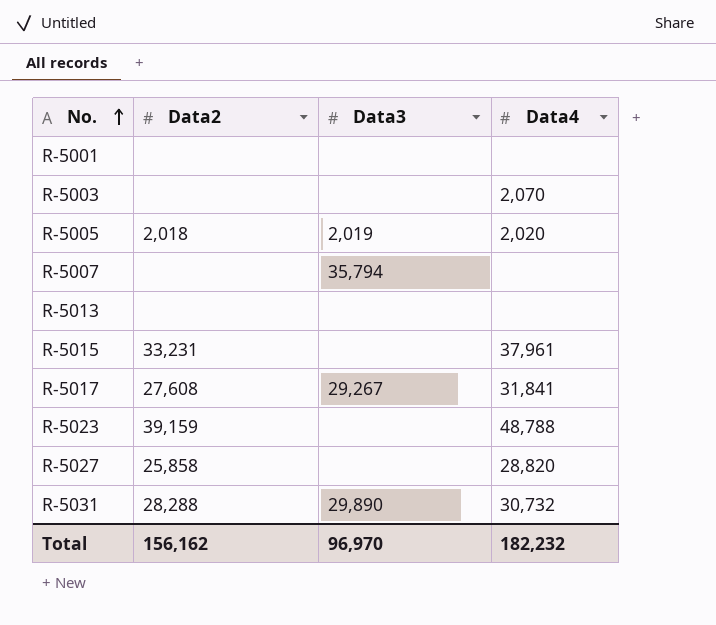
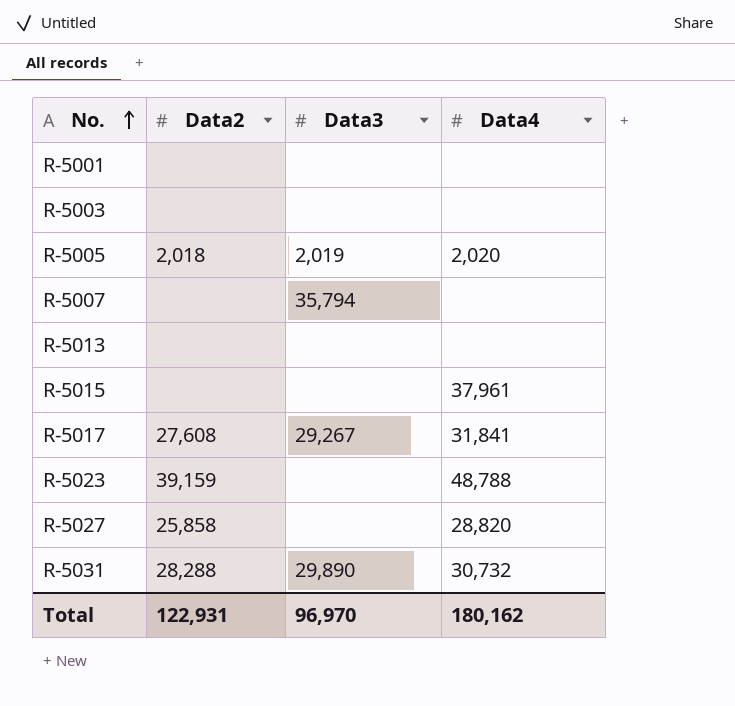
R-5003 | Data4: 2,070 -> none
R-5015 | Data2: 33,231 -> none
Total | Data2: 156,162 -> 122,931
Total | Data4: 182,232 -> 180,162

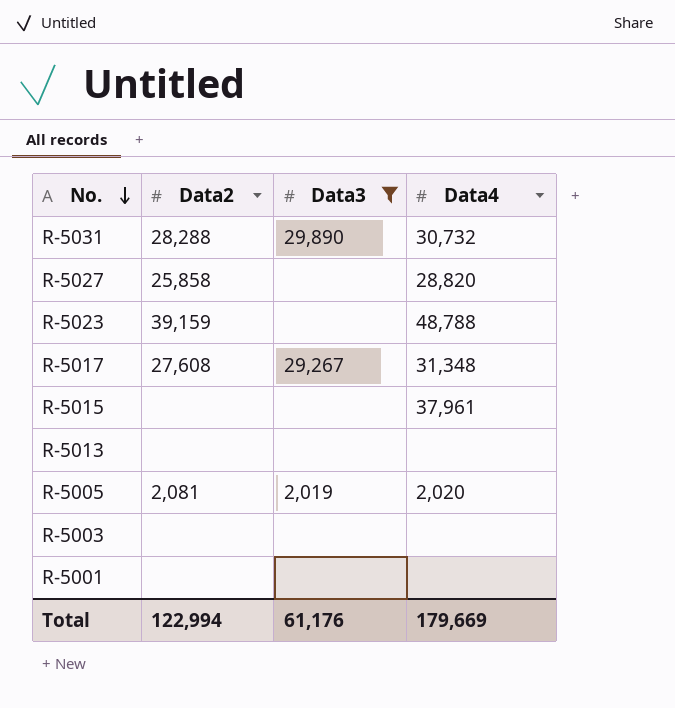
filter: none -> Data3 != 35,794
row order: No. ascending -> No. descending
R-5017 | Data4: 31,841 -> 31,348
R-5005 | Data2: 2,018 -> 2,081
Total | Data2: 122,931 -> 122,994
Total | Data3: 96,970 -> 61,176
Total | Data4: 180,162 -> 179,669

